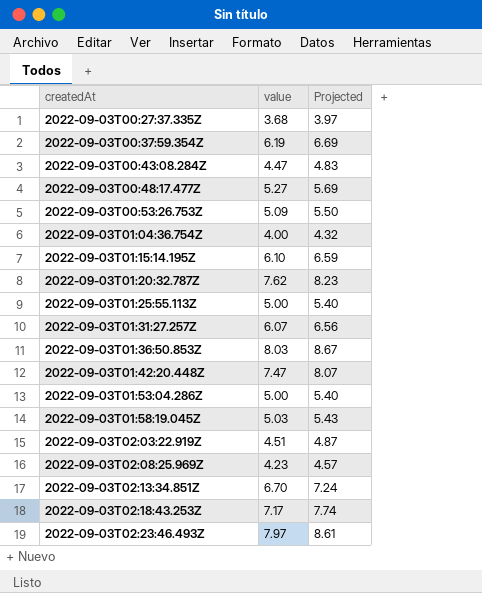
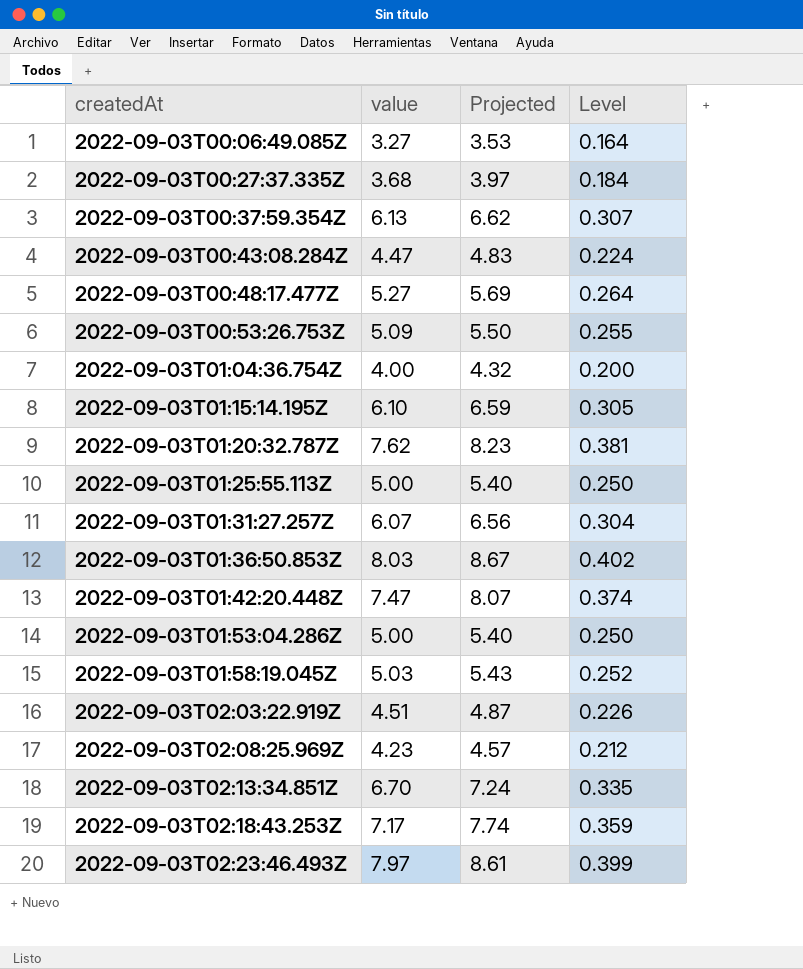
column Level | formula: none -> [value] * 0.05
row 2022-09-03T00:06:49.085Z: none -> 3.27 | 3.53 | 0.164
2022-09-03T00:37:59.354Z | value: 6.19 -> 6.13
2022-09-03T00:37:59.354Z | Projected: 6.69 -> 6.62

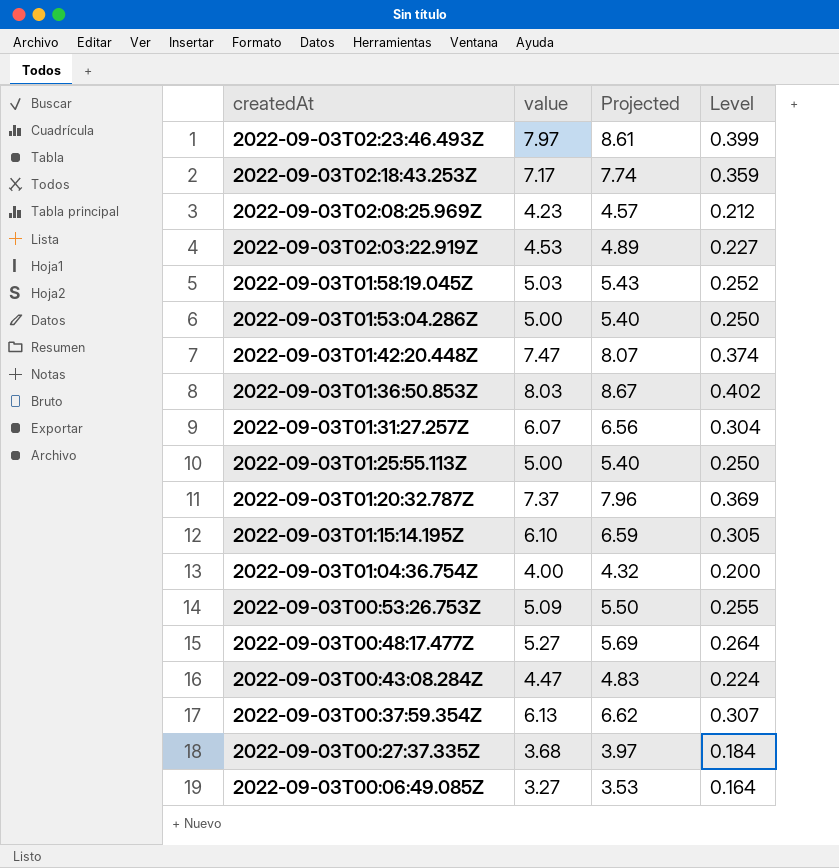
row order: createdAt ascending -> createdAt descending
row 2022-09-03T02:13:34.851Z: 6.70 | 7.24 | 0.335 -> none
2022-09-03T02:03:22.919Z | value: 4.51 -> 4.53
2022-09-03T02:03:22.919Z | Projected: 4.87 -> 4.89
2022-09-03T02:03:22.919Z | Level: 0.226 -> 0.227
2022-09-03T01:20:32.787Z | value: 7.62 -> 7.37
2022-09-03T01:20:32.787Z | Projected: 8.23 -> 7.96
2022-09-03T01:20:32.787Z | Level: 0.381 -> 0.369

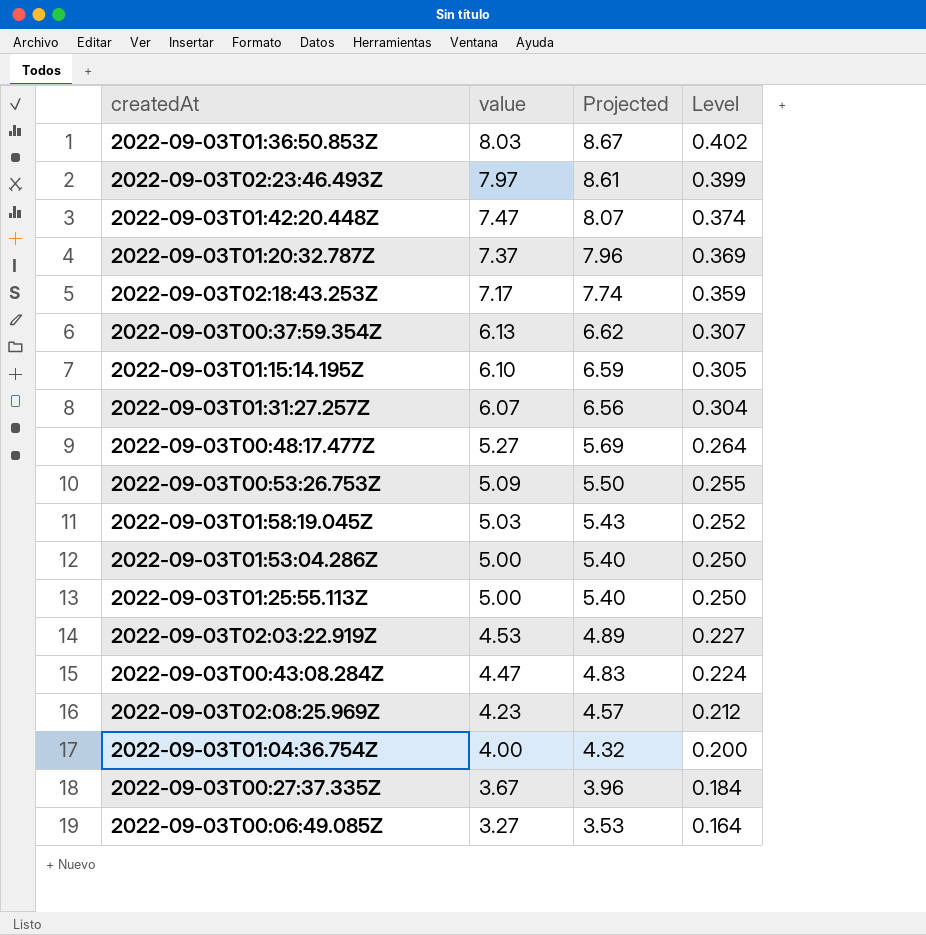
row order: createdAt descending -> value descending
2022-09-03T00:27:37.335Z | value: 3.68 -> 3.67
2022-09-03T00:27:37.335Z | Projected: 3.97 -> 3.96

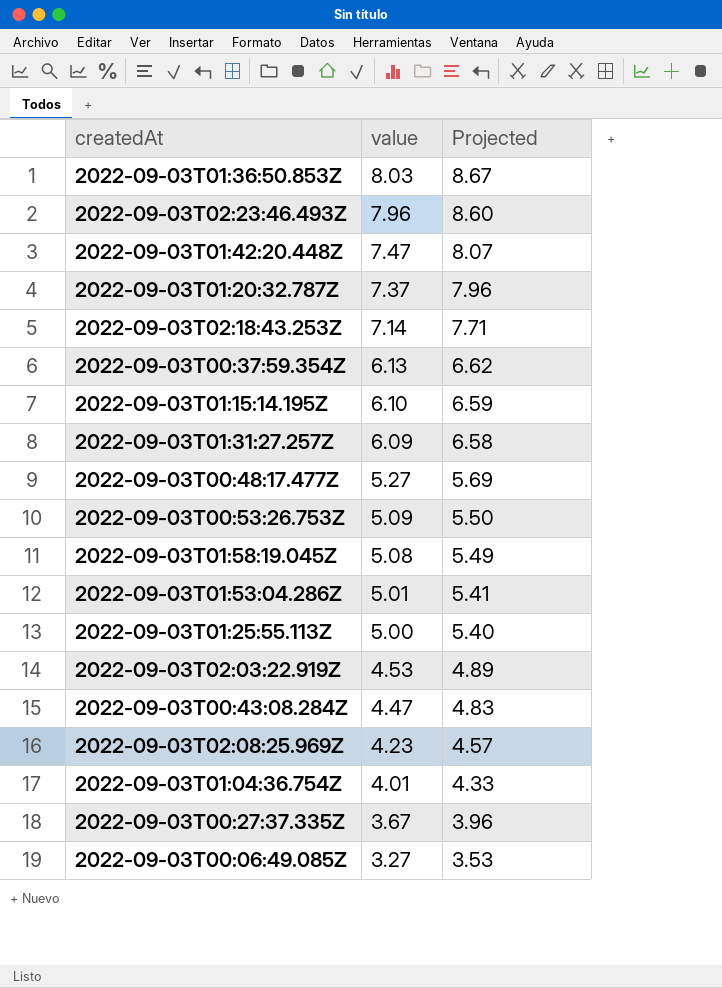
column Level | formula: [value] * 0.05 -> none
2022-09-03T02:23:46.493Z | value: 7.97 -> 7.96
2022-09-03T02:23:46.493Z | Projected: 8.61 -> 8.60
2022-09-03T02:18:43.253Z | value: 7.17 -> 7.14
2022-09-03T02:18:43.253Z | Projected: 7.74 -> 7.71
2022-09-03T01:31:27.257Z | value: 6.07 -> 6.09
2022-09-03T01:31:27.257Z | Projected: 6.56 -> 6.58
2022-09-03T01:58:19.045Z | value: 5.03 -> 5.08
2022-09-03T01:58:19.045Z | Projected: 5.43 -> 5.49
2022-09-03T01:53:04.286Z | value: 5.00 -> 5.01
2022-09-03T01:53:04.286Z | Projected: 5.40 -> 5.41
2022-09-03T01:04:36.754Z | value: 4.00 -> 4.01
2022-09-03T01:04:36.754Z | Projected: 4.32 -> 4.33

